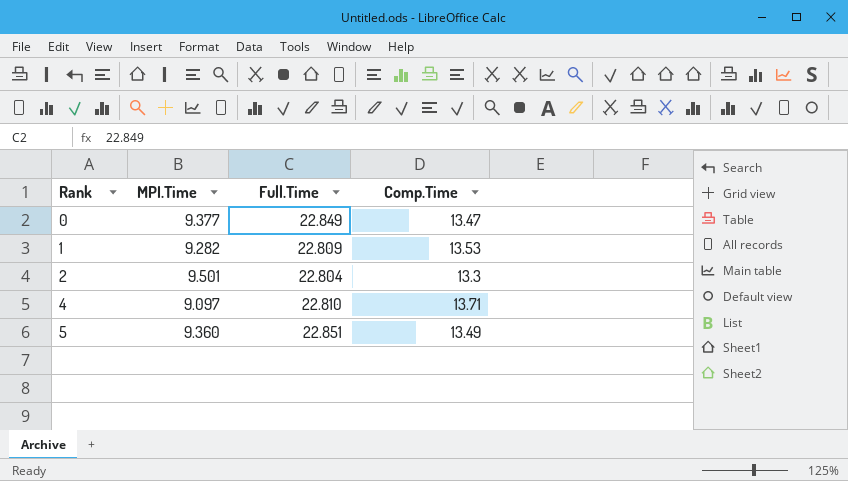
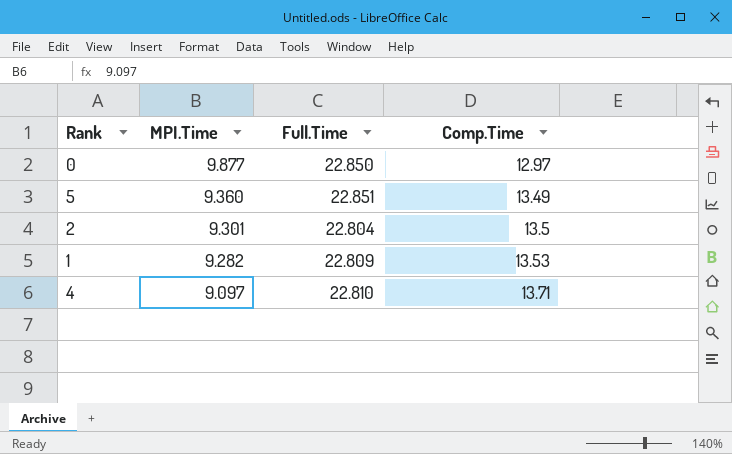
row order: Rank ascending -> MPI.Time descending
0 | MPI.Time: 9.377 -> 9.877
0 | Full.Time: 22.849 -> 22.850
0 | Comp.Time: 13.47 -> 12.97
2 | MPI.Time: 9.501 -> 9.301
2 | Comp.Time: 13.3 -> 13.5

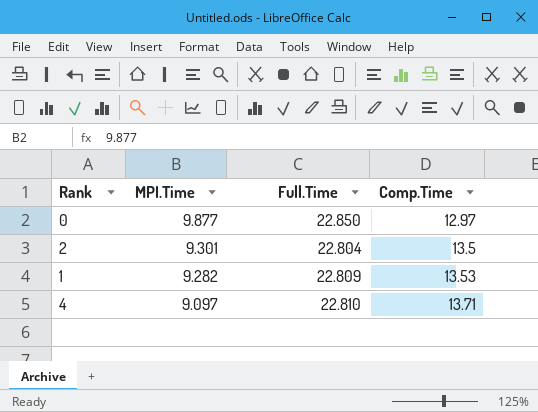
row 5: 9.360 | 22.851 | 13.49 -> none

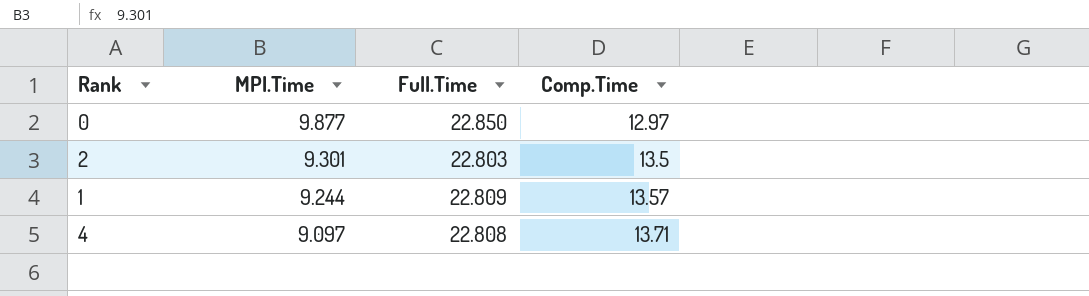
2 | Full.Time: 22.804 -> 22.803
1 | MPI.Time: 9.282 -> 9.244
1 | Comp.Time: 13.53 -> 13.57
4 | Full.Time: 22.810 -> 22.808

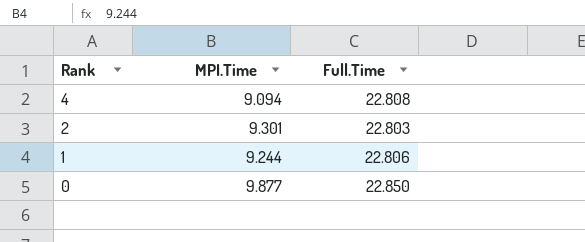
row order: MPI.Time descending -> Rank descending
column Comp.Time | formula: [Full.Time] - [MPI.Time] -> none
4 | MPI.Time: 9.097 -> 9.094
1 | Full.Time: 22.809 -> 22.806

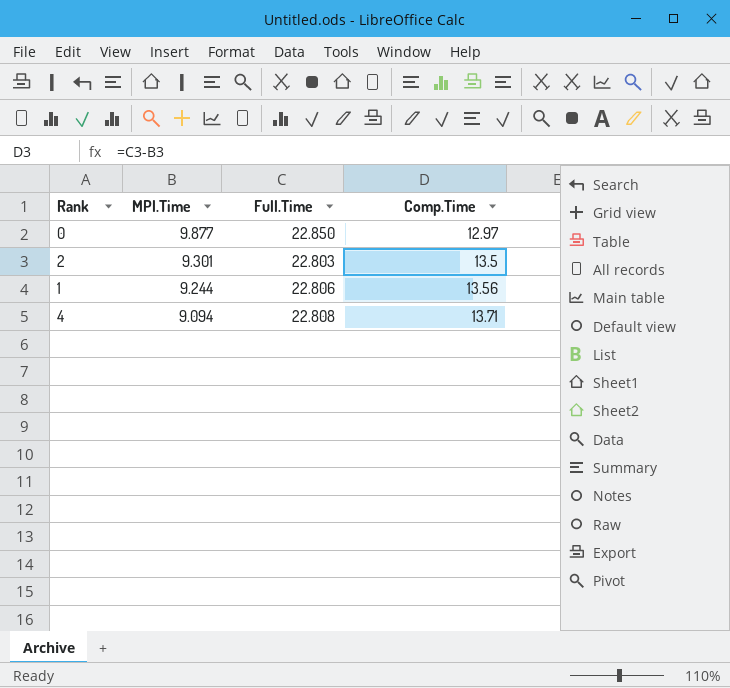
row order: Rank descending -> MPI.Time descending
column Comp.Time | formula: none -> [Full.Time] - [MPI.Time]

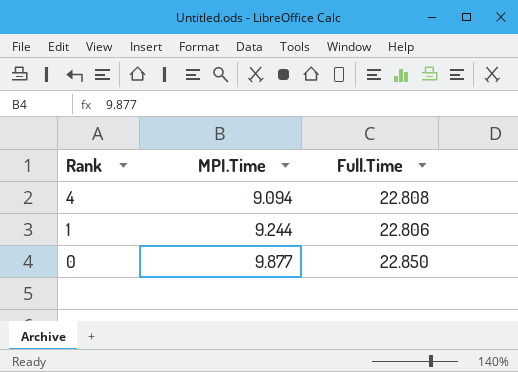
row order: MPI.Time descending -> Rank descending
column Comp.Time | formula: [Full.Time] - [MPI.Time] -> none
row 2: 9.301 | 22.803 | 13.5 -> none

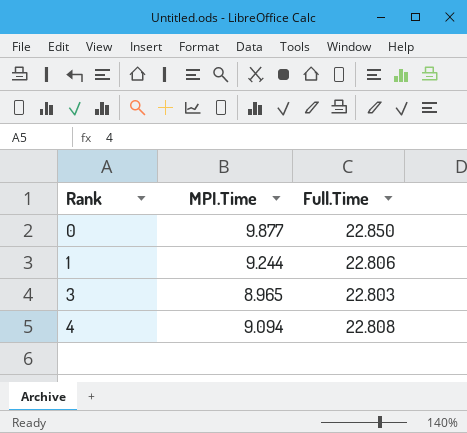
row order: Rank descending -> Rank ascending
row 3: none -> 8.965 | 22.803

